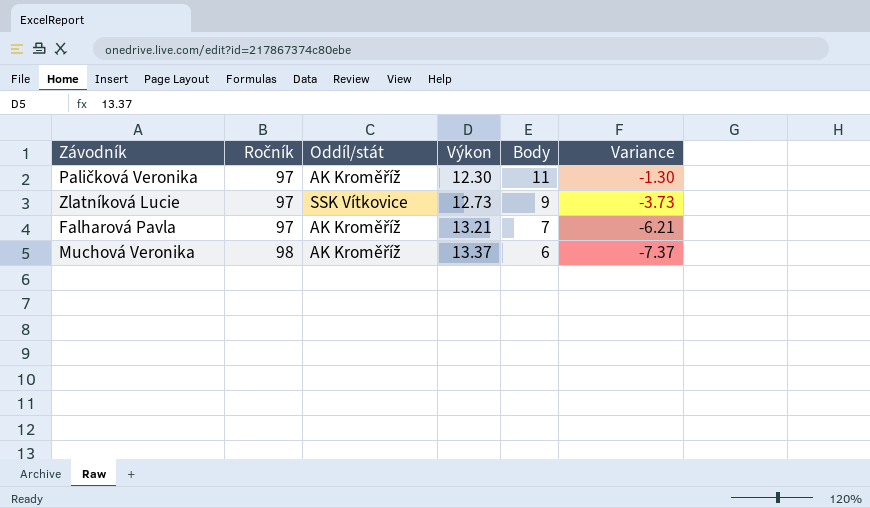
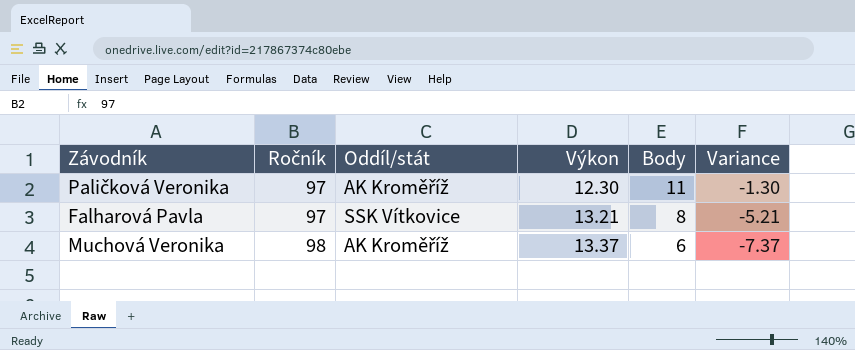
row Zlatníková Lucie: 97 | SSK Vítkovice | 12.73 | 9 | -3.73 -> none
Falharová Pavla | Oddíl/stát: AK Kroměříž -> SSK Vítkovice
Falharová Pavla | Body: 7 -> 8
Falharová Pavla | Variance: -6.21 -> -5.21

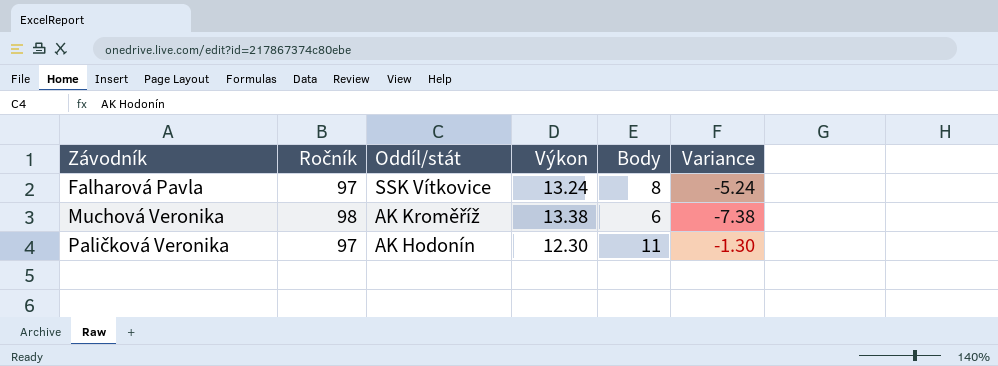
row order: Ročník ascending -> Závodník ascending
Falharová Pavla | Výkon: 13.21 -> 13.24
Falharová Pavla | Variance: -5.21 -> -5.24
Muchová Veronika | Výkon: 13.37 -> 13.38
Muchová Veronika | Variance: -7.37 -> -7.38
Paličková Veronika | Oddíl/stát: AK Kroměříž -> AK Hodonín

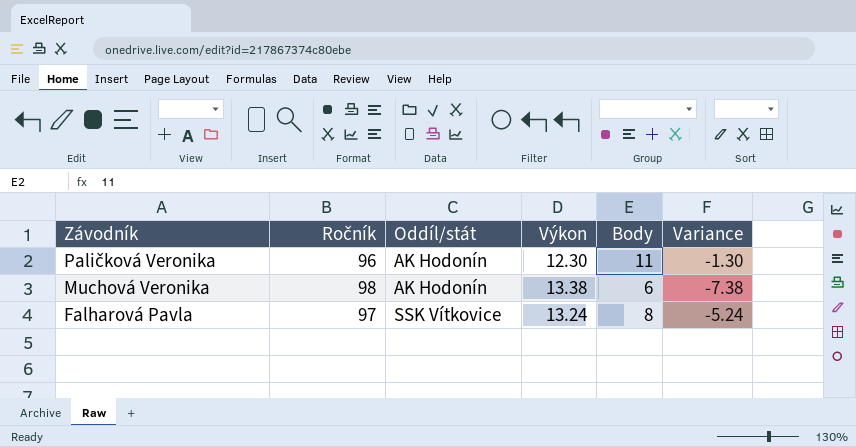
row order: Závodník ascending -> Závodník descending
Paličková Veronika | Ročník: 97 -> 96
Muchová Veronika | Oddíl/stát: AK Kroměříž -> AK Hodonín

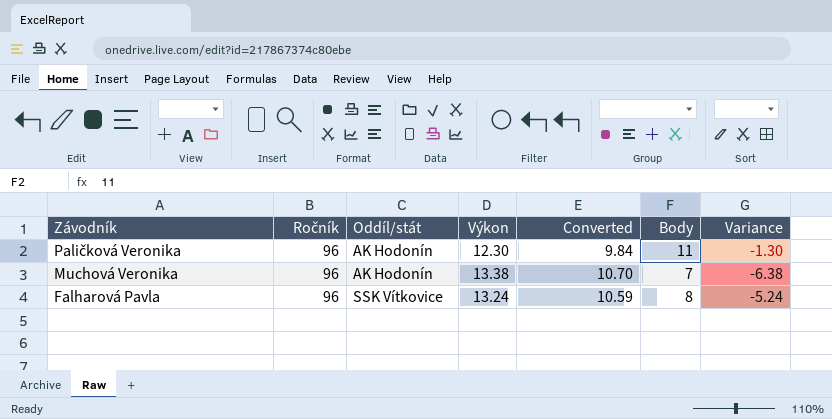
column Converted | formula: none -> [Výkon] * 0.8
Muchová Veronika | Ročník: 98 -> 96
Muchová Veronika | Body: 6 -> 7
Muchová Veronika | Variance: -7.38 -> -6.38
Falharová Pavla | Ročník: 97 -> 96

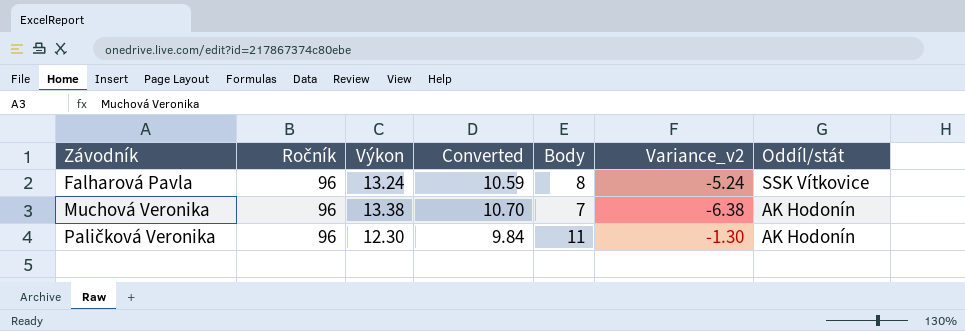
row order: Závodník descending -> Závodník ascending
column name: Variance -> Variance_v2
column Oddíl/stát | position: 3 -> 7

